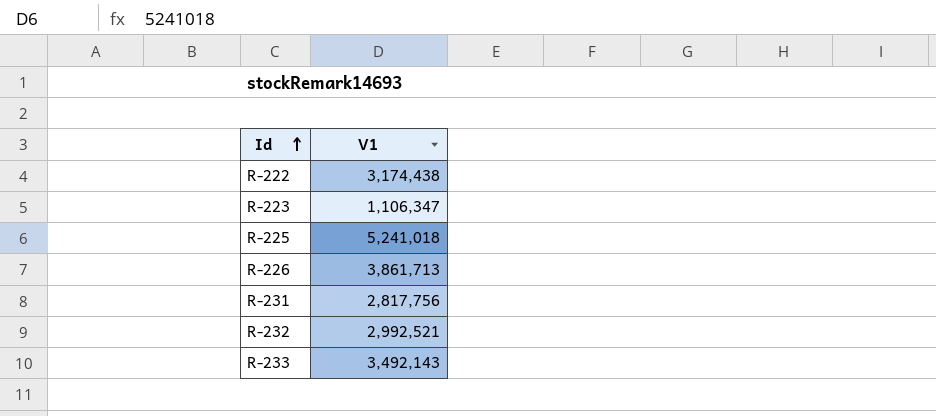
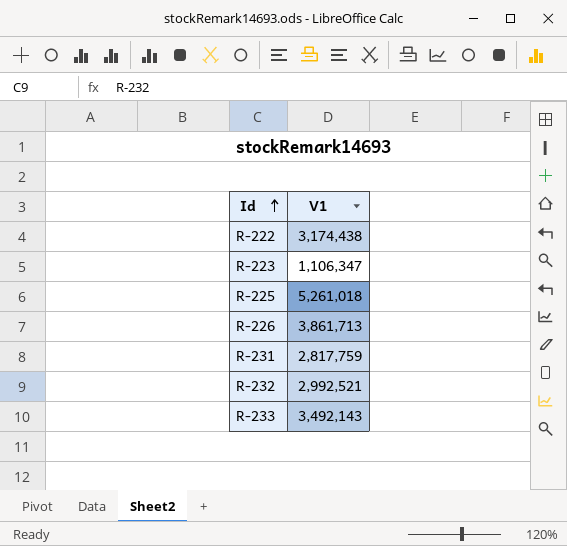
R-225 | V1: 5,241,018 -> 5,261,018
R-231 | V1: 2,817,756 -> 2,817,759

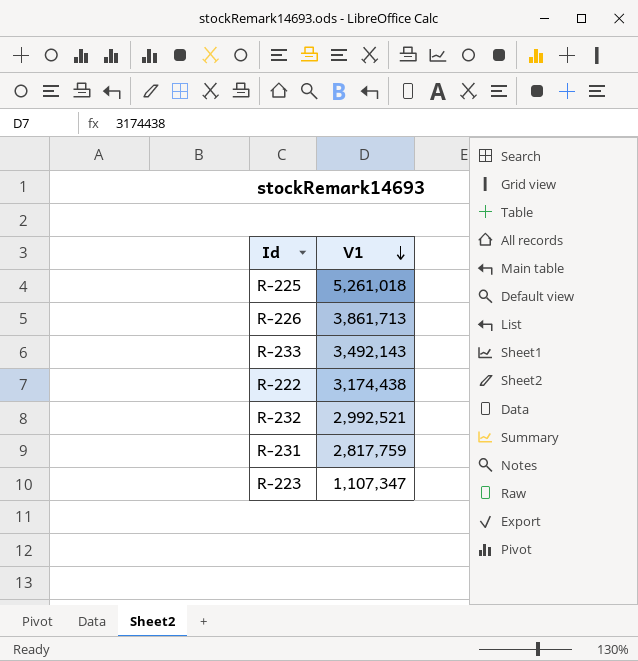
row order: Id ascending -> V1 descending
R-223 | V1: 1,106,347 -> 1,107,347

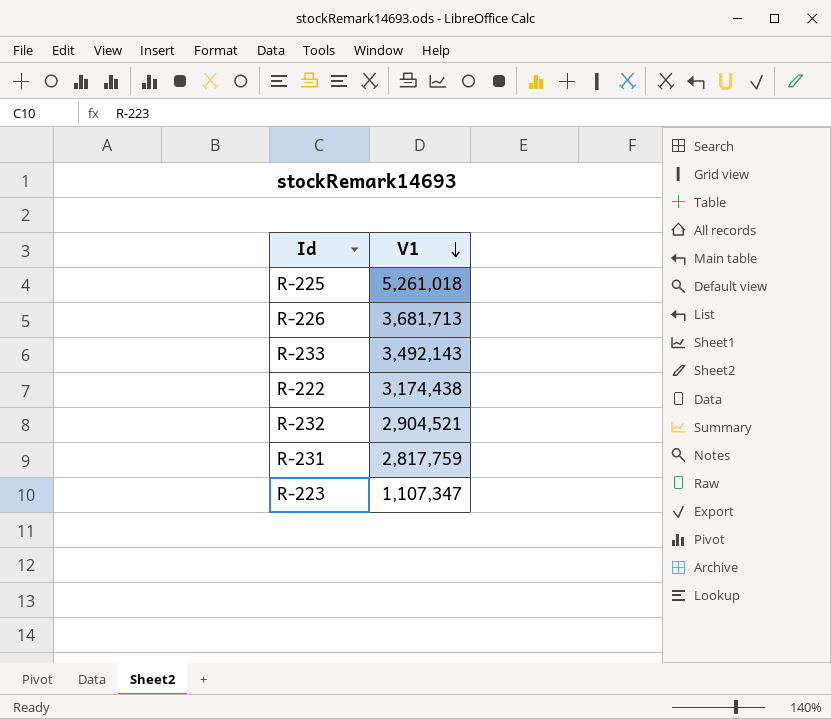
R-226 | V1: 3,861,713 -> 3,681,713
R-232 | V1: 2,992,521 -> 2,904,521

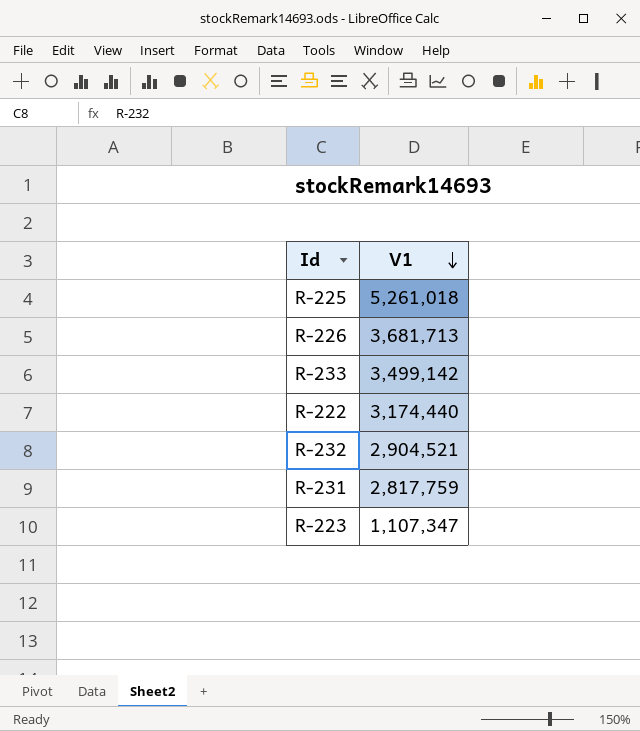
R-233 | V1: 3,492,143 -> 3,499,142
R-222 | V1: 3,174,438 -> 3,174,440

